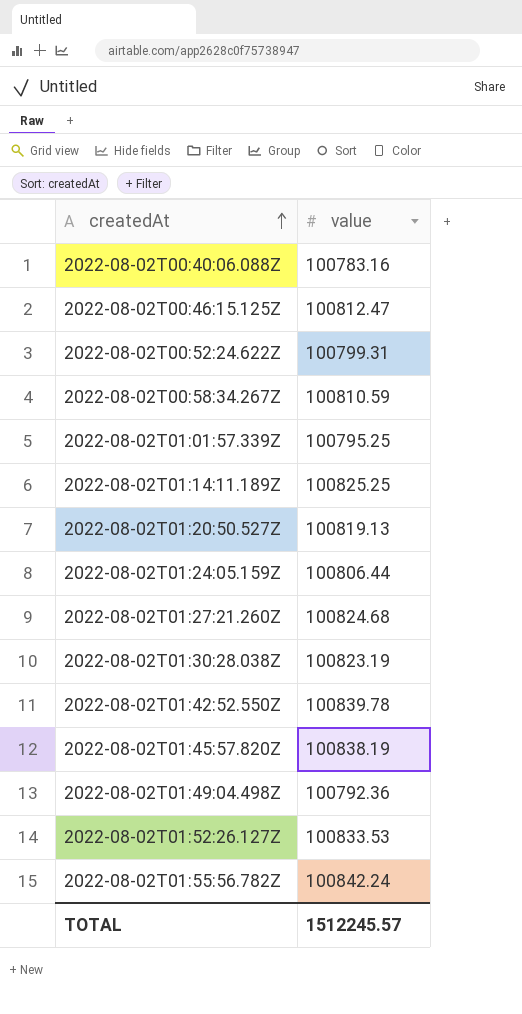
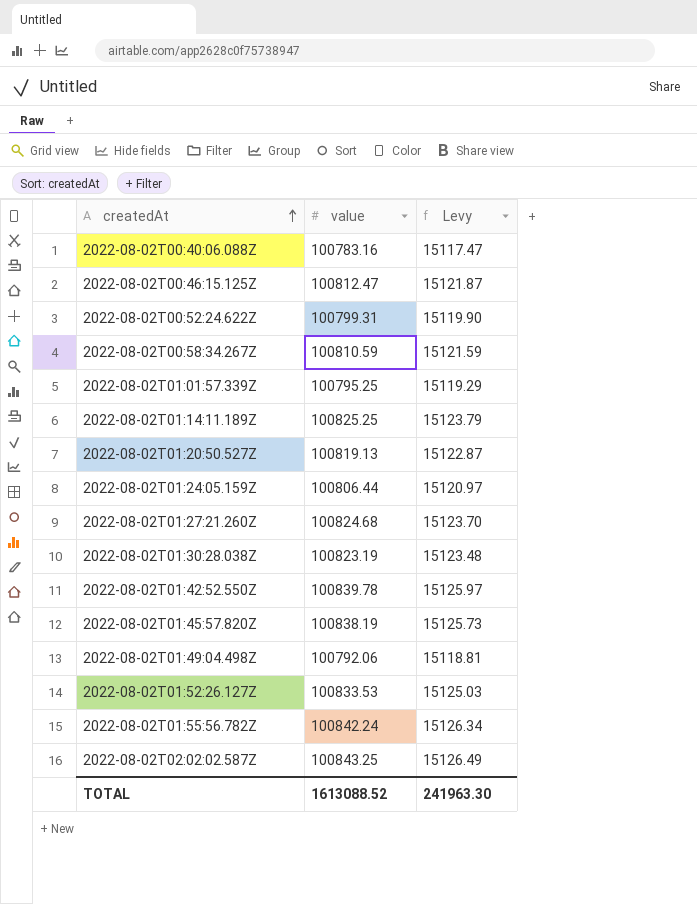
column Levy | formula: none -> [value] * 0.15
2022-08-02T01:49:04.498Z | value: 100792.36 -> 100792.06
row 2022-08-02T02:02:02.587Z: none -> 100843.25 | 15126.49
TOTAL | value: 1512245.57 -> 1613088.52

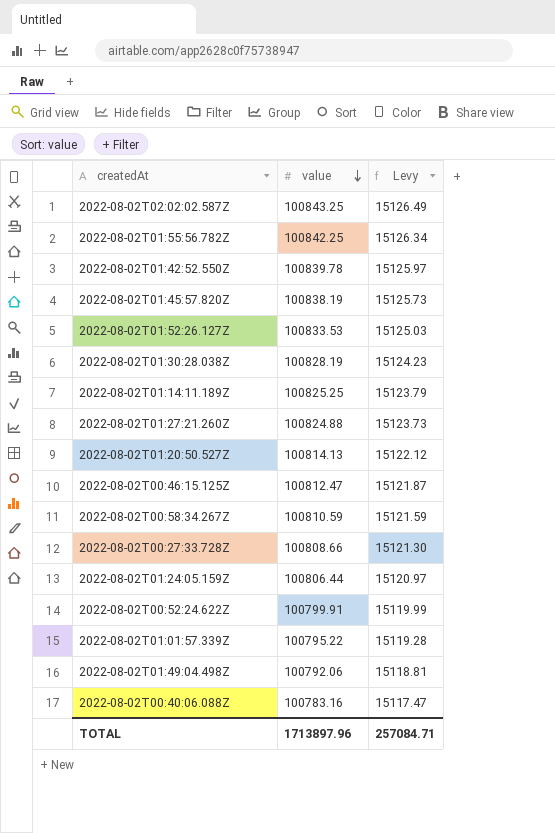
row order: createdAt ascending -> value descending
2022-08-02T01:55:56.782Z | value: 100842.24 -> 100842.25
2022-08-02T01:30:28.038Z | value: 100823.19 -> 100828.19
2022-08-02T01:30:28.038Z | Levy: 15123.48 -> 15124.23
2022-08-02T01:27:21.260Z | value: 100824.68 -> 100824.88
2022-08-02T01:27:21.260Z | Levy: 15123.70 -> 15123.73
2022-08-02T01:20:50.527Z | value: 100819.13 -> 100814.13
2022-08-02T01:20:50.527Z | Levy: 15122.87 -> 15122.12
row 2022-08-02T00:27:33.728Z: none -> 100808.66 | 15121.30
2022-08-02T00:52:24.622Z | value: 100799.31 -> 100799.91
2022-08-02T00:52:24.622Z | Levy: 15119.90 -> 15119.99
2022-08-02T01:01:57.339Z | value: 100795.25 -> 100795.22
2022-08-02T01:01:57.339Z | Levy: 15119.29 -> 15119.28
TOTAL | value: 1613088.52 -> 1713897.96
TOTAL | Levy: 241963.30 -> 257084.71

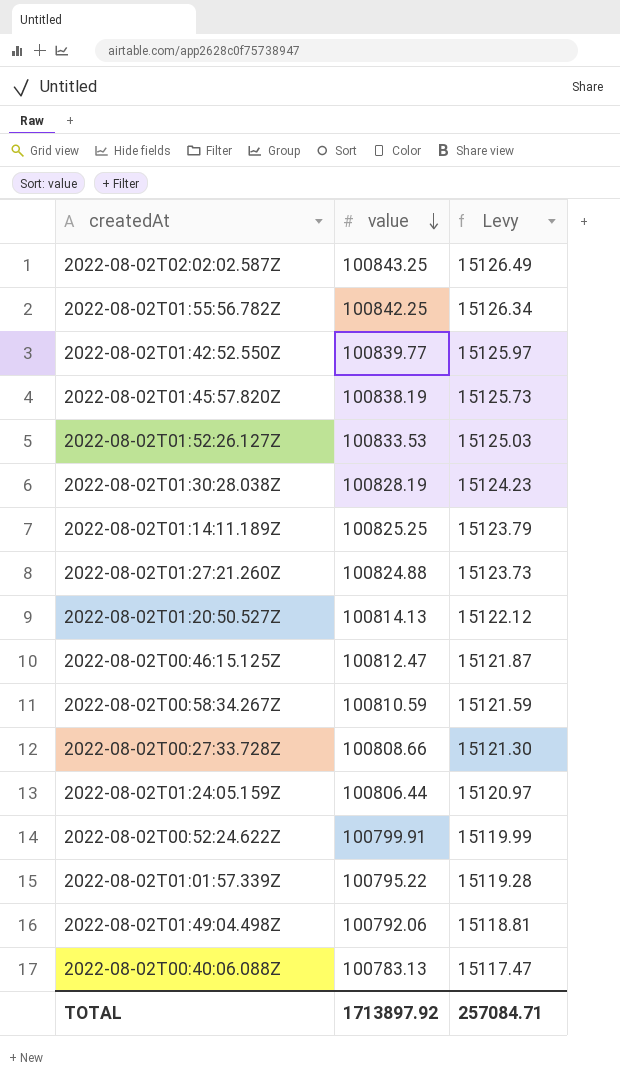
2022-08-02T01:42:52.550Z | value: 100839.78 -> 100839.77
2022-08-02T00:40:06.088Z | value: 100783.16 -> 100783.13
TOTAL | value: 1713897.96 -> 1713897.92

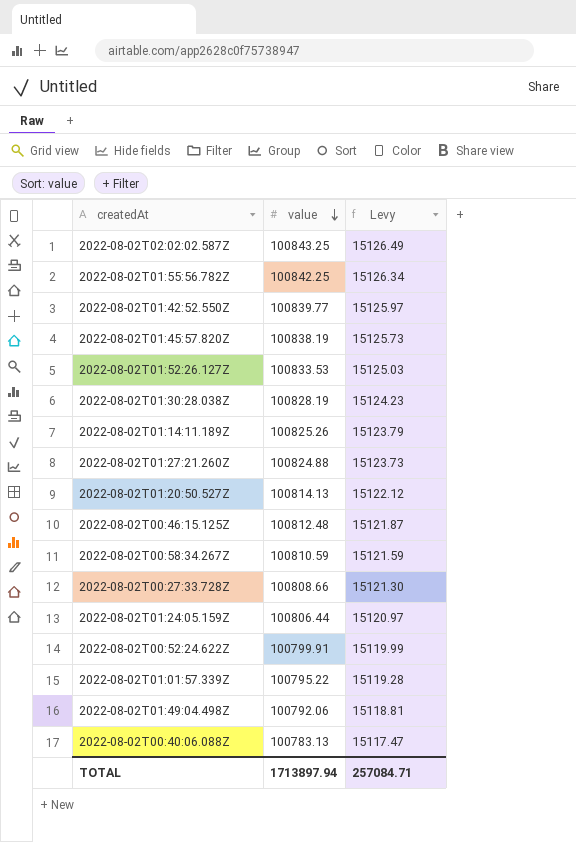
2022-08-02T01:14:11.189Z | value: 100825.25 -> 100825.26
2022-08-02T00:46:15.125Z | value: 100812.47 -> 100812.48
TOTAL | value: 1713897.92 -> 1713897.94

